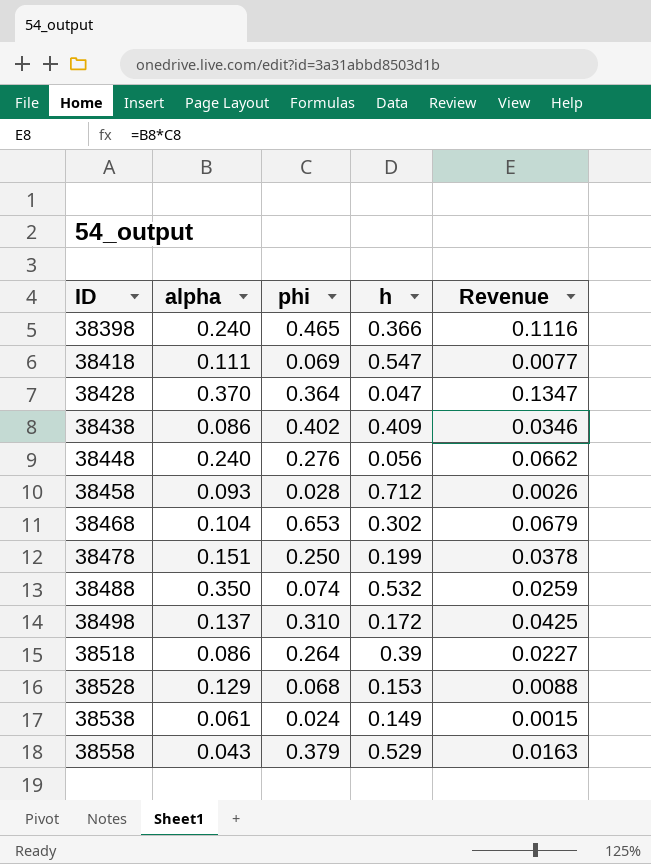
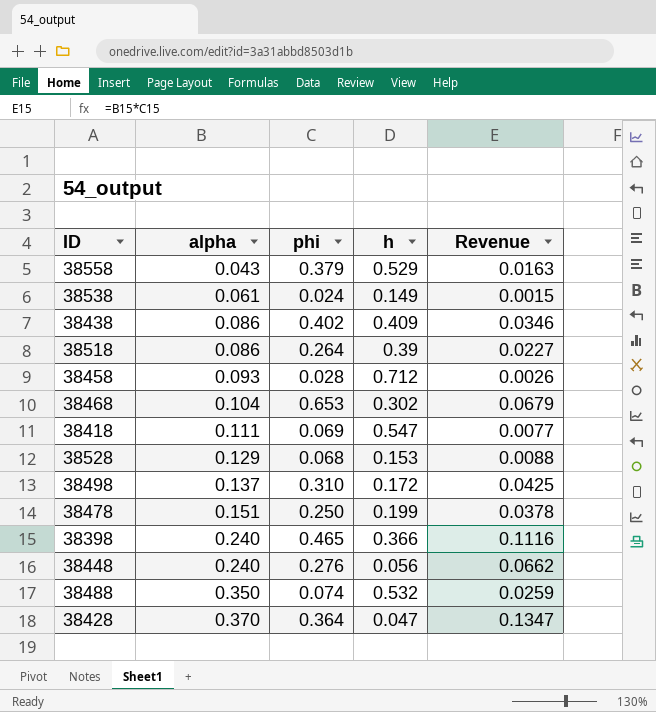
row order: ID ascending -> alpha ascending

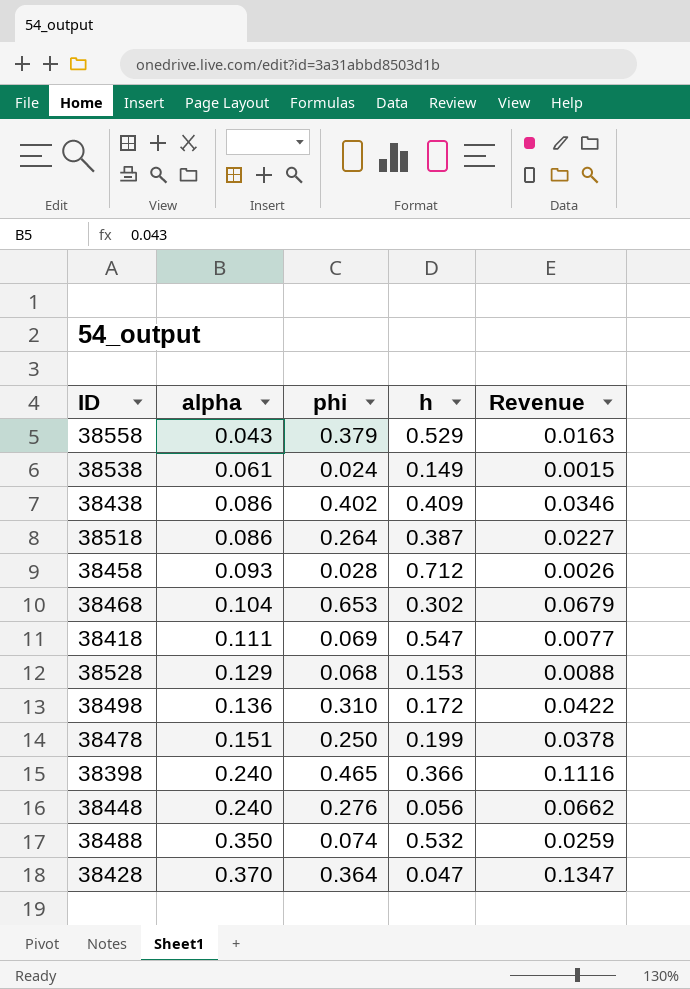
38518 | h: 0.39 -> 0.387
38498 | alpha: 0.137 -> 0.136
38498 | Revenue: 0.0425 -> 0.0422

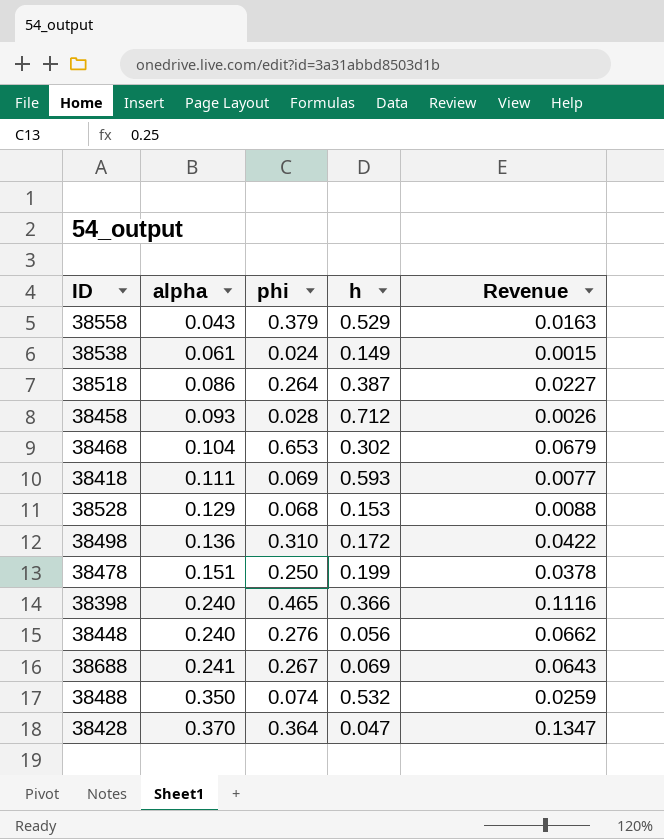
row 38438: 0.086 | 0.402 | 0.409 | 0.0346 -> none
38418 | h: 0.547 -> 0.593
row 38688: none -> 0.241 | 0.267 | 0.069 | 0.0643

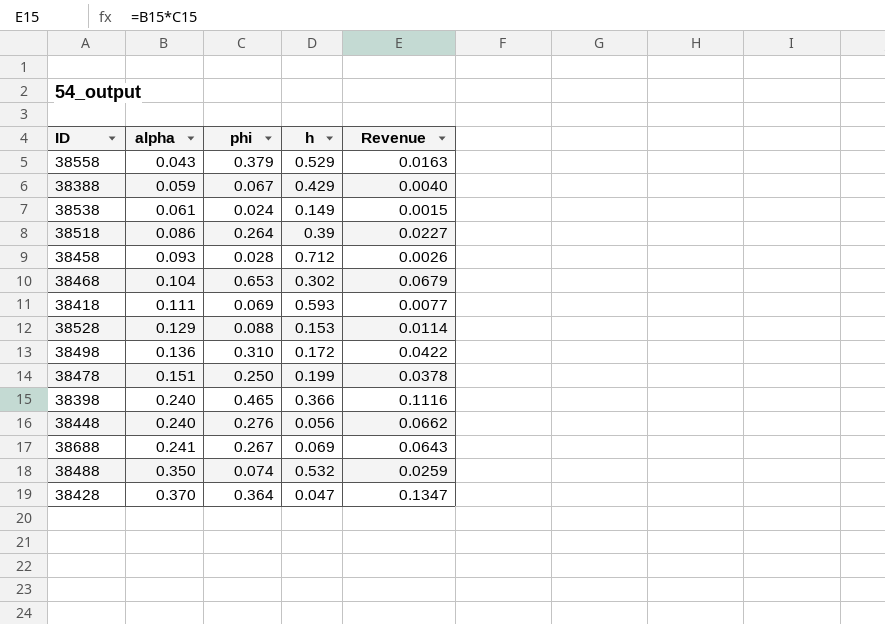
row 38388: none -> 0.059 | 0.067 | 0.429 | 0.0040
38518 | h: 0.387 -> 0.39
38528 | phi: 0.068 -> 0.088
38528 | Revenue: 0.0088 -> 0.0114

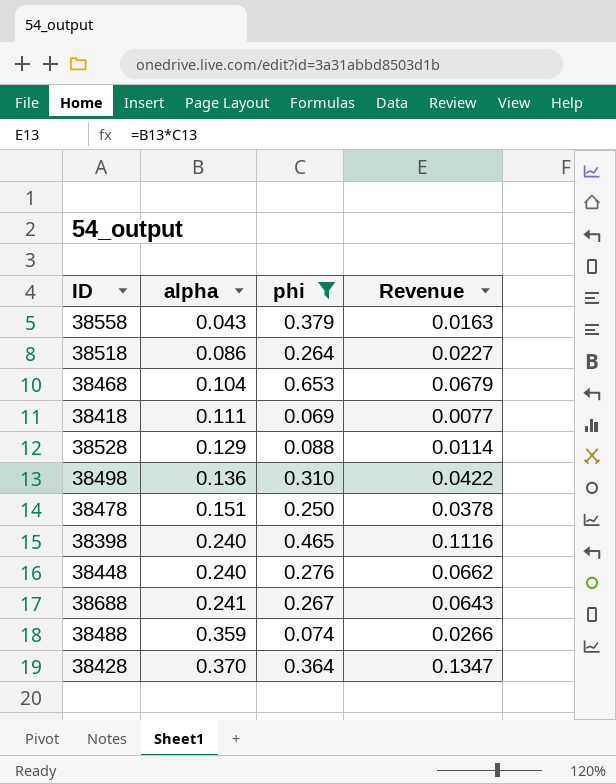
filter: none -> phi >= 0.069
column h | position: 4 -> none
38488 | alpha: 0.350 -> 0.359
38488 | Revenue: 0.0259 -> 0.0266

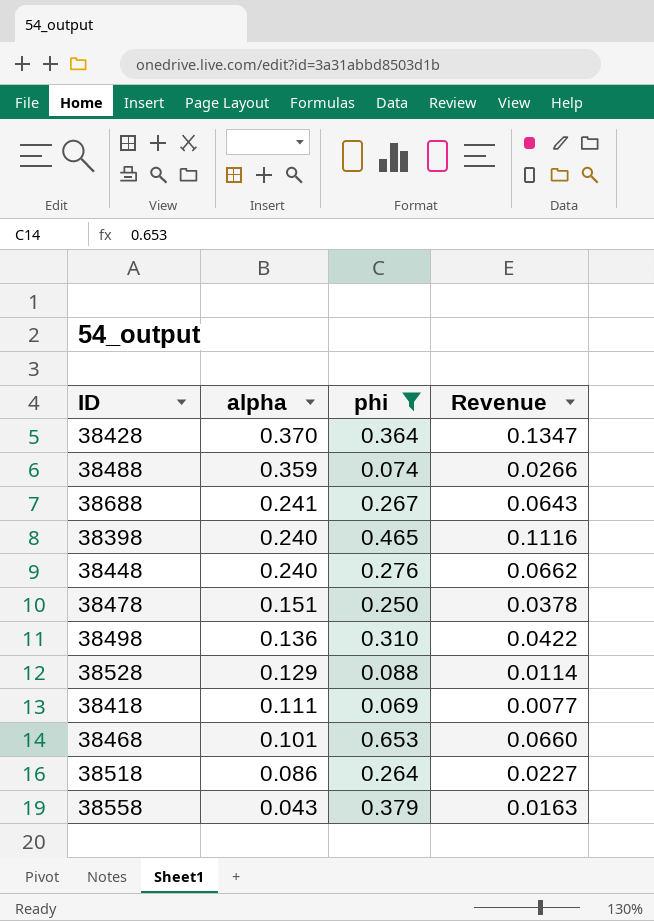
row order: alpha ascending -> alpha descending
38468 | alpha: 0.104 -> 0.101
38468 | Revenue: 0.0679 -> 0.0660

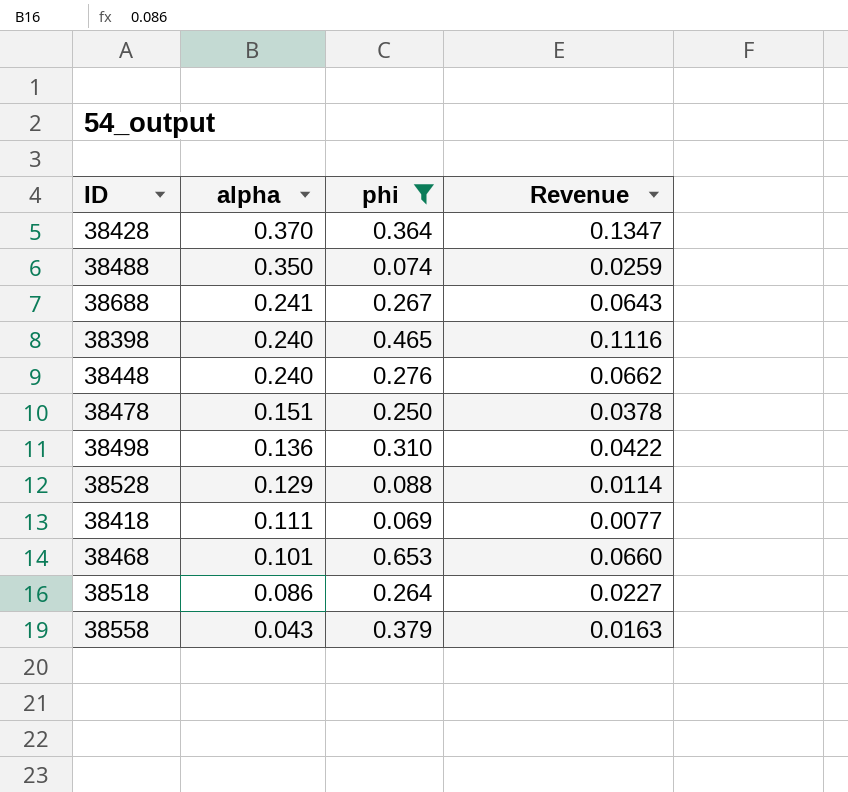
38488 | alpha: 0.359 -> 0.350
38488 | Revenue: 0.0266 -> 0.0259

